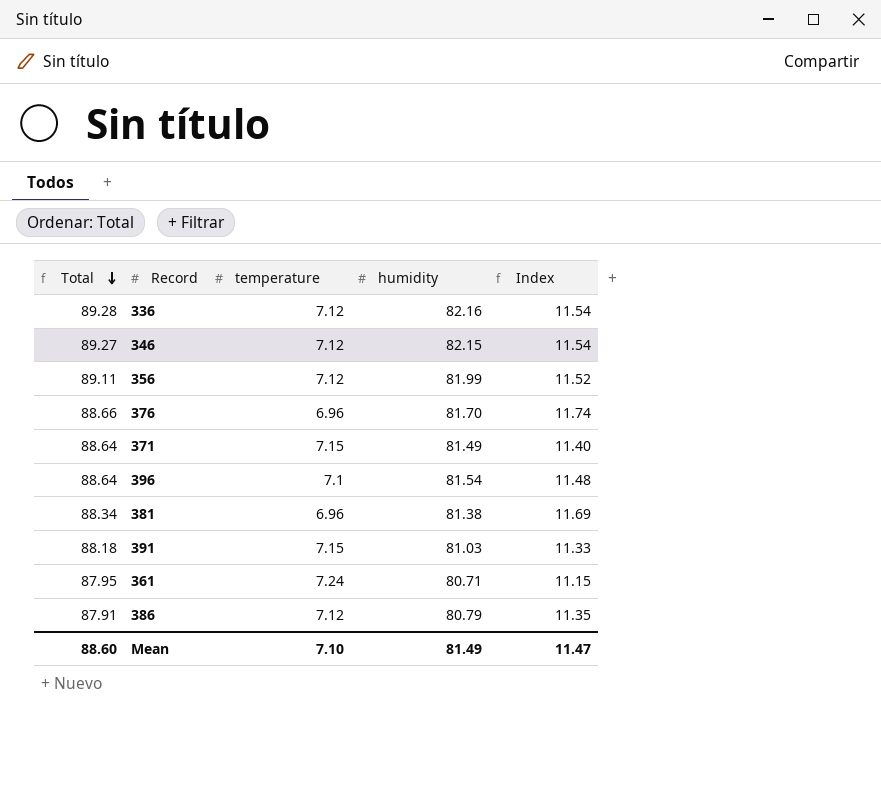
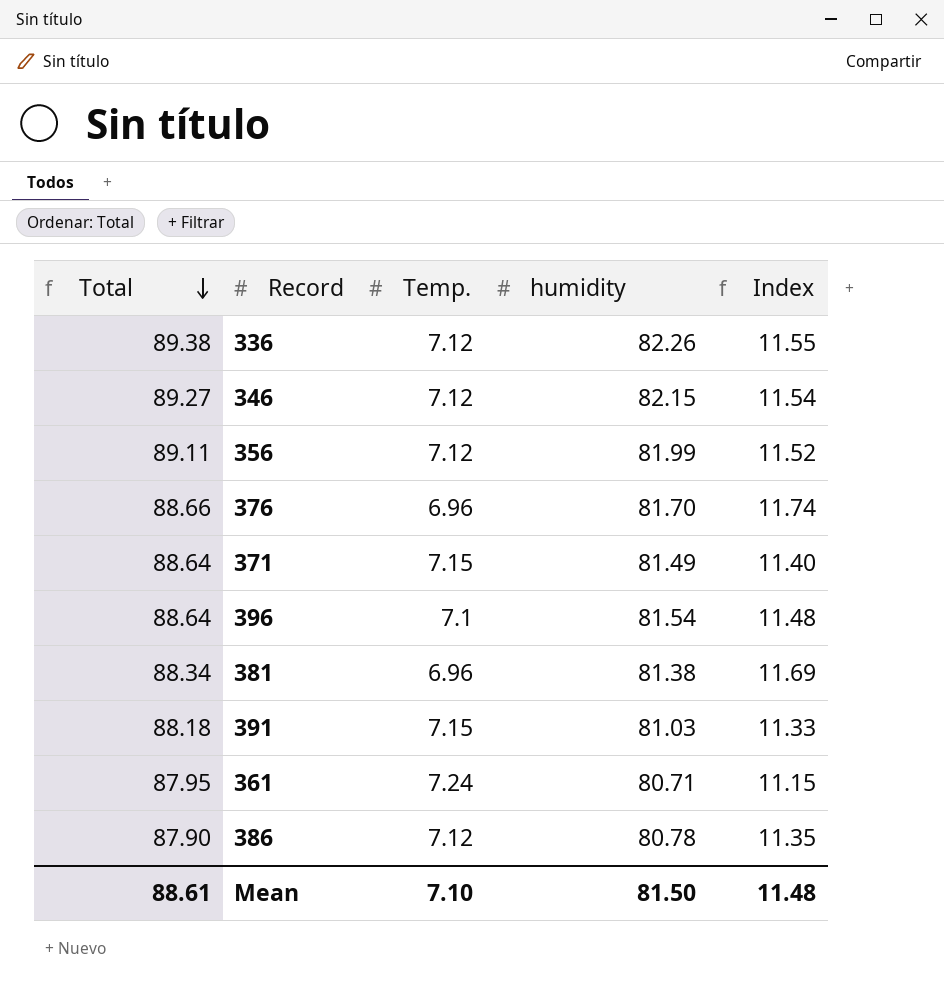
column name: temperature -> Temp.
336 | Total: 89.28 -> 89.38
336 | humidity: 82.16 -> 82.26
336 | Index: 11.54 -> 11.55
386 | Total: 87.91 -> 87.90
386 | humidity: 80.79 -> 80.78
Mean | Total: 88.60 -> 88.61
Mean | humidity: 81.49 -> 81.50
Mean | Index: 11.47 -> 11.48

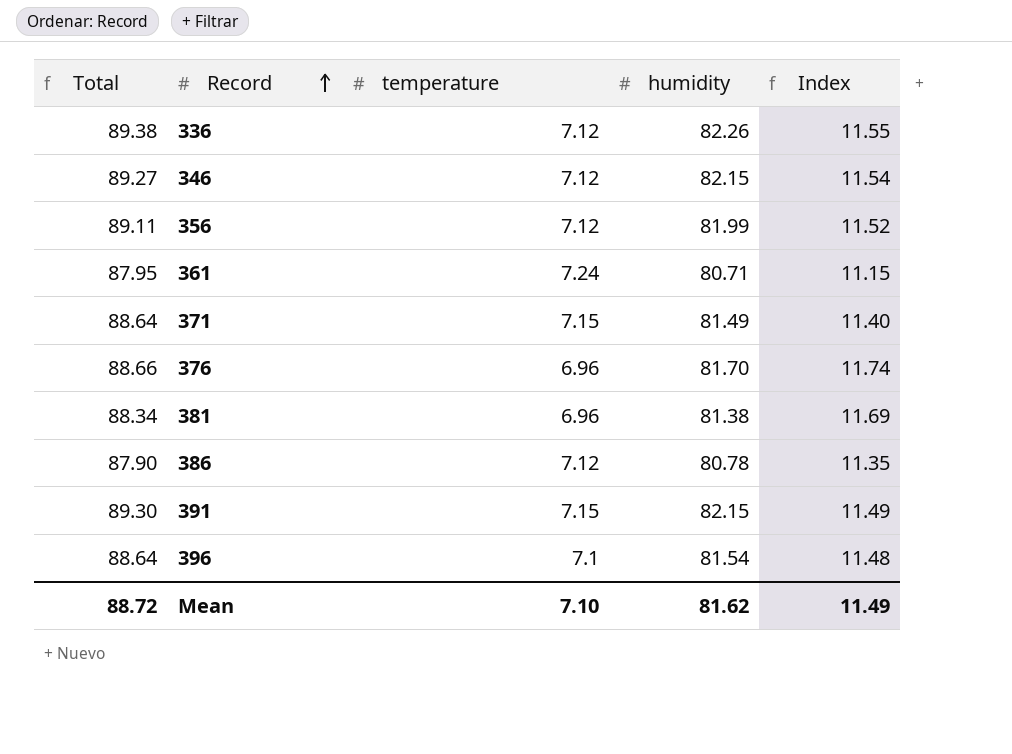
row order: Total descending -> Record ascending
column name: Temp. -> temperature
391 | Total: 88.18 -> 89.30
391 | humidity: 81.03 -> 82.15
391 | Index: 11.33 -> 11.49
Mean | Total: 88.61 -> 88.72
Mean | humidity: 81.50 -> 81.62
Mean | Index: 11.48 -> 11.49

